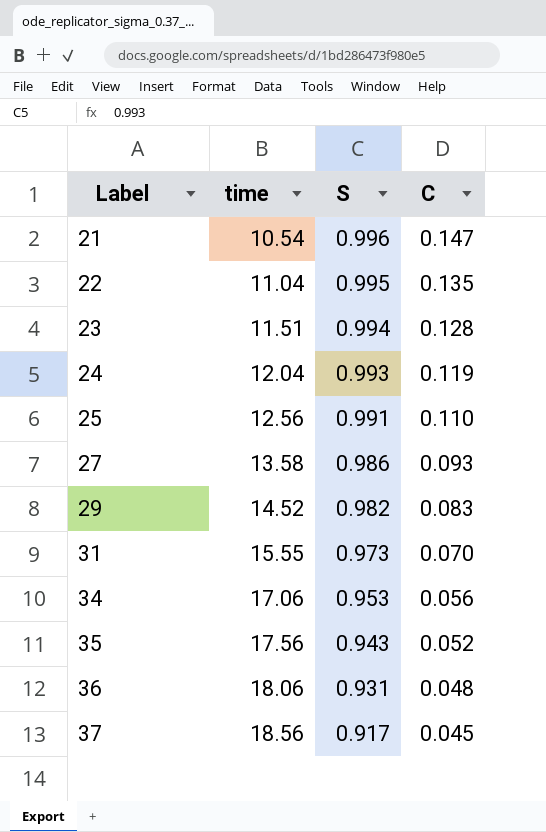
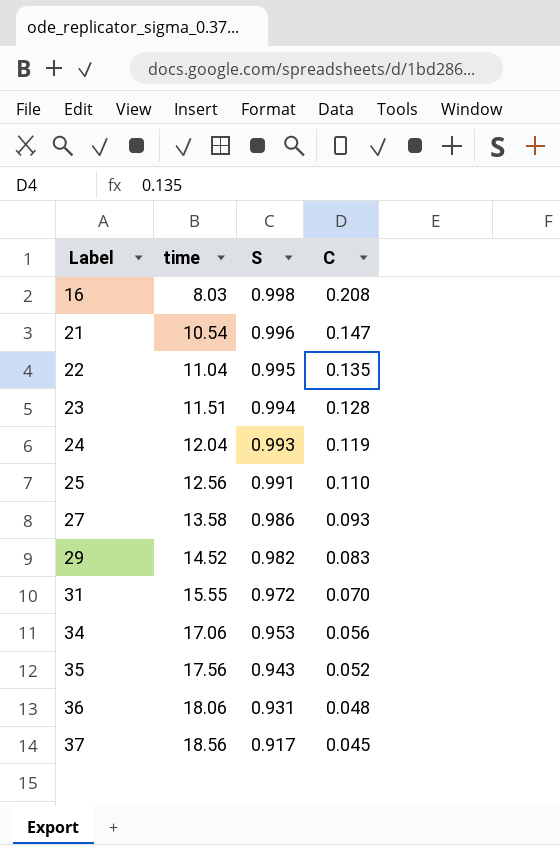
row 16: none -> 8.03 | 0.998 | 0.208
31 | S: 0.973 -> 0.972

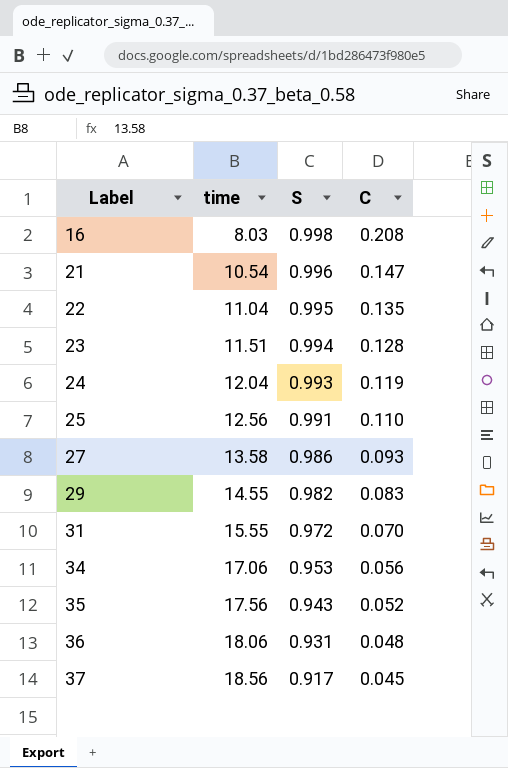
29 | time: 14.52 -> 14.55

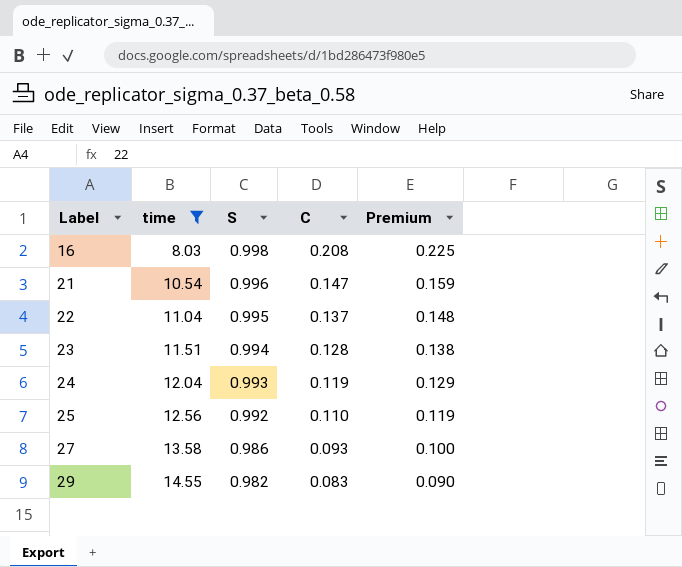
filter: none -> time <= 14.55
column Premium | formula: none -> [C] * 1.08
22 | C: 0.135 -> 0.137
25 | S: 0.991 -> 0.992

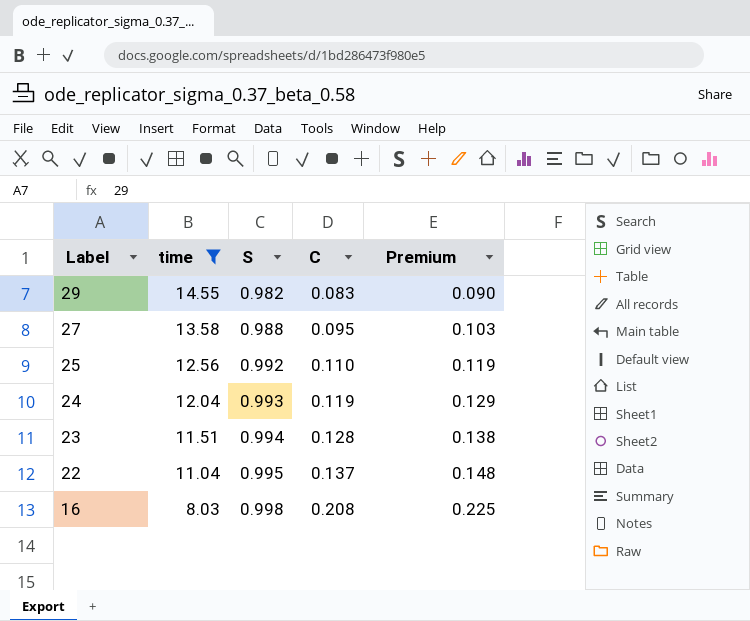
row order: Label ascending -> Label descending
row 21: 10.54 | 0.996 | 0.147 | 0.159 -> none
27 | S: 0.986 -> 0.988
27 | C: 0.093 -> 0.095
27 | Premium: 0.100 -> 0.103

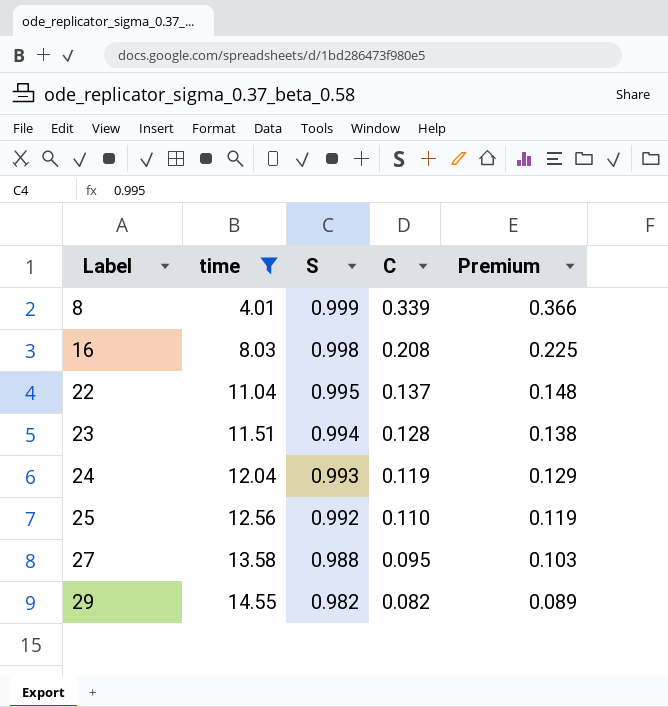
row order: Label descending -> Label ascending
row 8: none -> 4.01 | 0.999 | 0.339 | 0.366
29 | C: 0.083 -> 0.082
29 | Premium: 0.090 -> 0.089

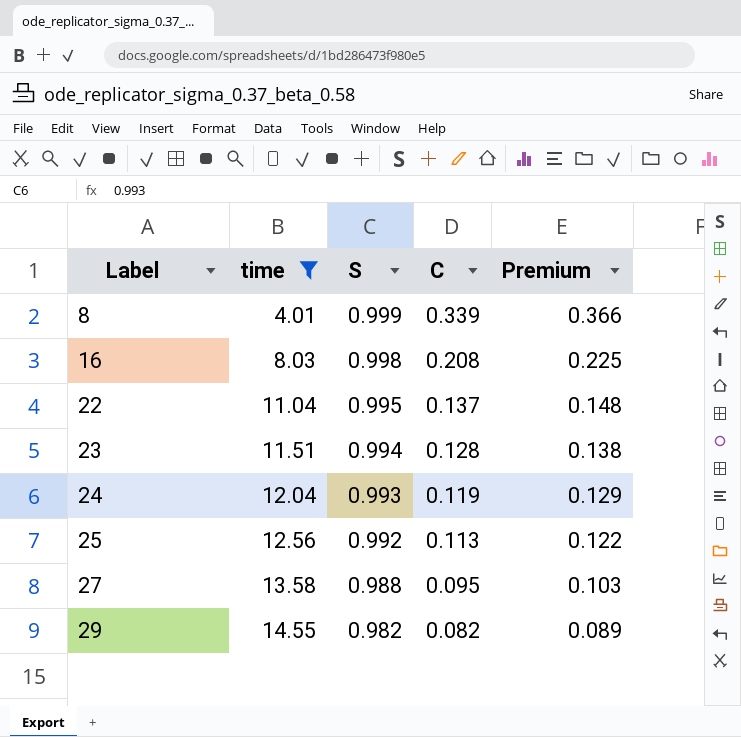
25 | C: 0.110 -> 0.113
25 | Premium: 0.119 -> 0.122

